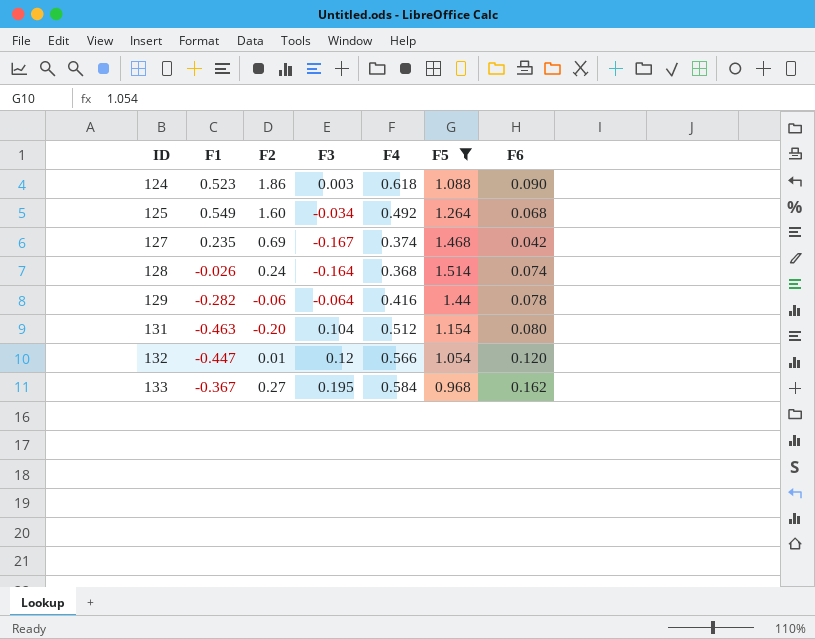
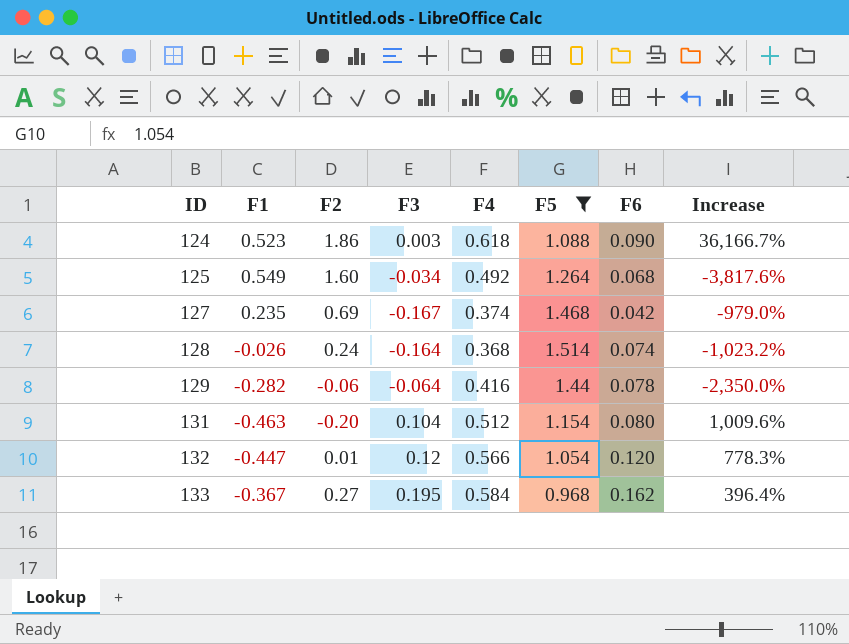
column Increase | formula: none -> ([F5] - [F3]) / [F3]

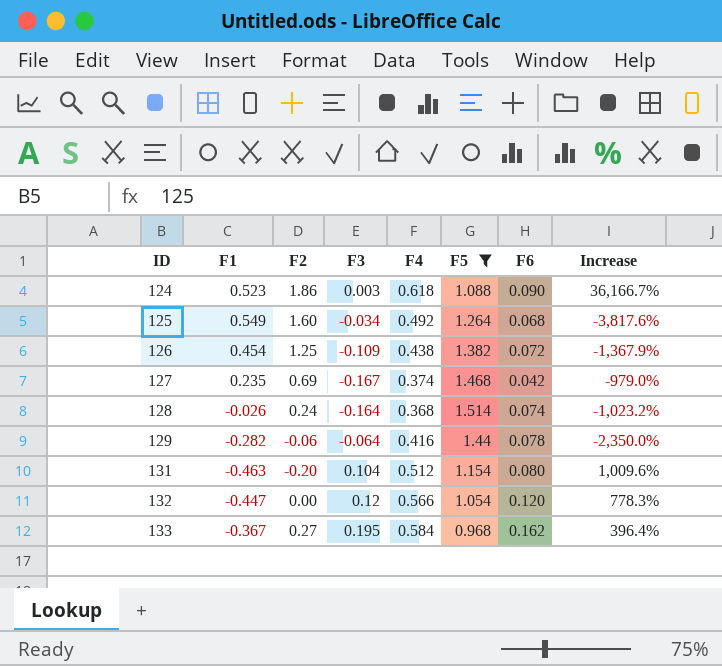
row 126: none -> 0.454 | 1.25 | -0.109 | 0.438 | 1.382 | 0.072 | -1,367.9%
132 | F2: 0.01 -> 0.00

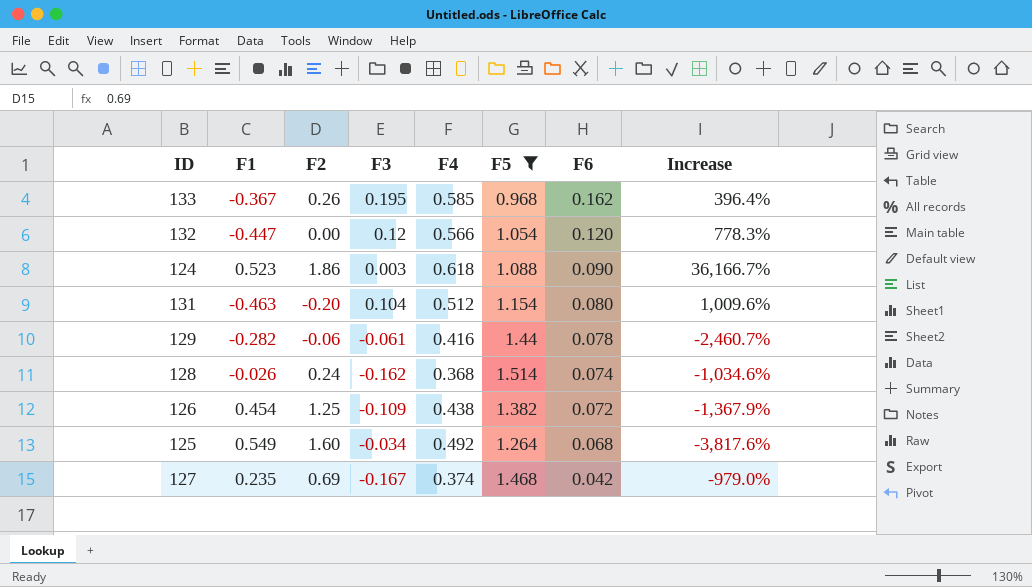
row order: ID ascending -> F6 descending
133 | F2: 0.27 -> 0.26
133 | F4: 0.584 -> 0.585
129 | F3: -0.064 -> -0.061
129 | Increase: -2,350.0% -> -2,460.7%
128 | F3: -0.164 -> -0.162
128 | Increase: -1,023.2% -> -1,034.6%

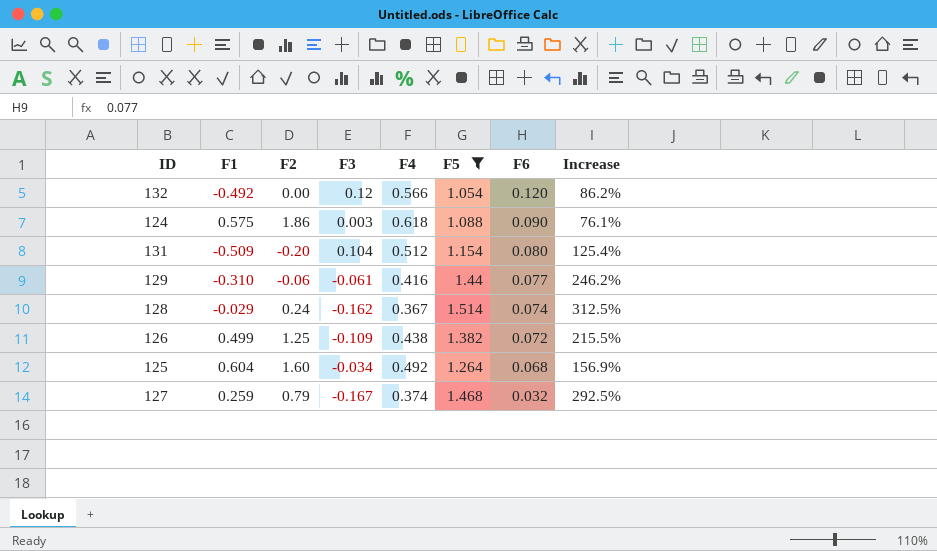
column Increase | formula: ([F5] - [F3]) / [F3] -> ([F5] - [F4]) / [F4]
row 133: -0.367 | 0.26 | 0.195 | 0.585 | 0.968 | 0.162 | 396.4% -> none
132 | F1: -0.447 -> -0.492
124 | F1: 0.523 -> 0.575
131 | F1: -0.463 -> -0.509
129 | F1: -0.282 -> -0.310
129 | F6: 0.078 -> 0.077
128 | F1: -0.026 -> -0.029
128 | F4: 0.368 -> 0.367
126 | F1: 0.454 -> 0.499
125 | F1: 0.549 -> 0.604
127 | F1: 0.235 -> 0.259
127 | F2: 0.69 -> 0.79
127 | F6: 0.042 -> 0.032

